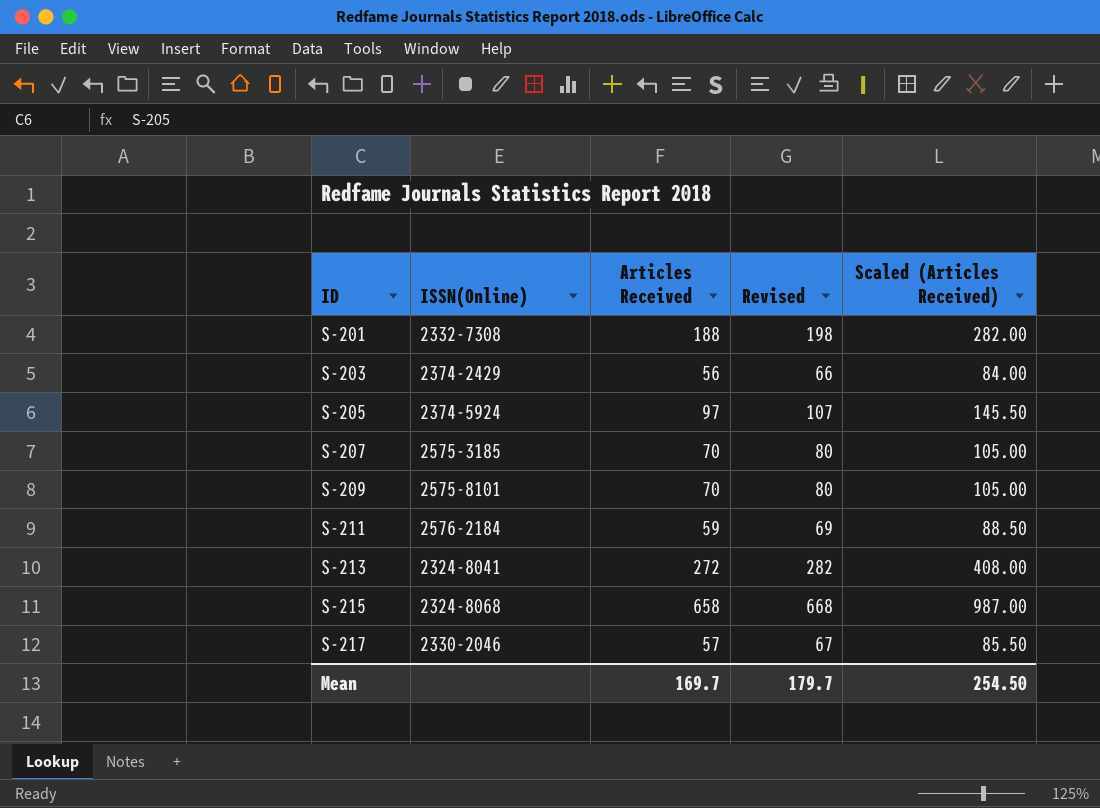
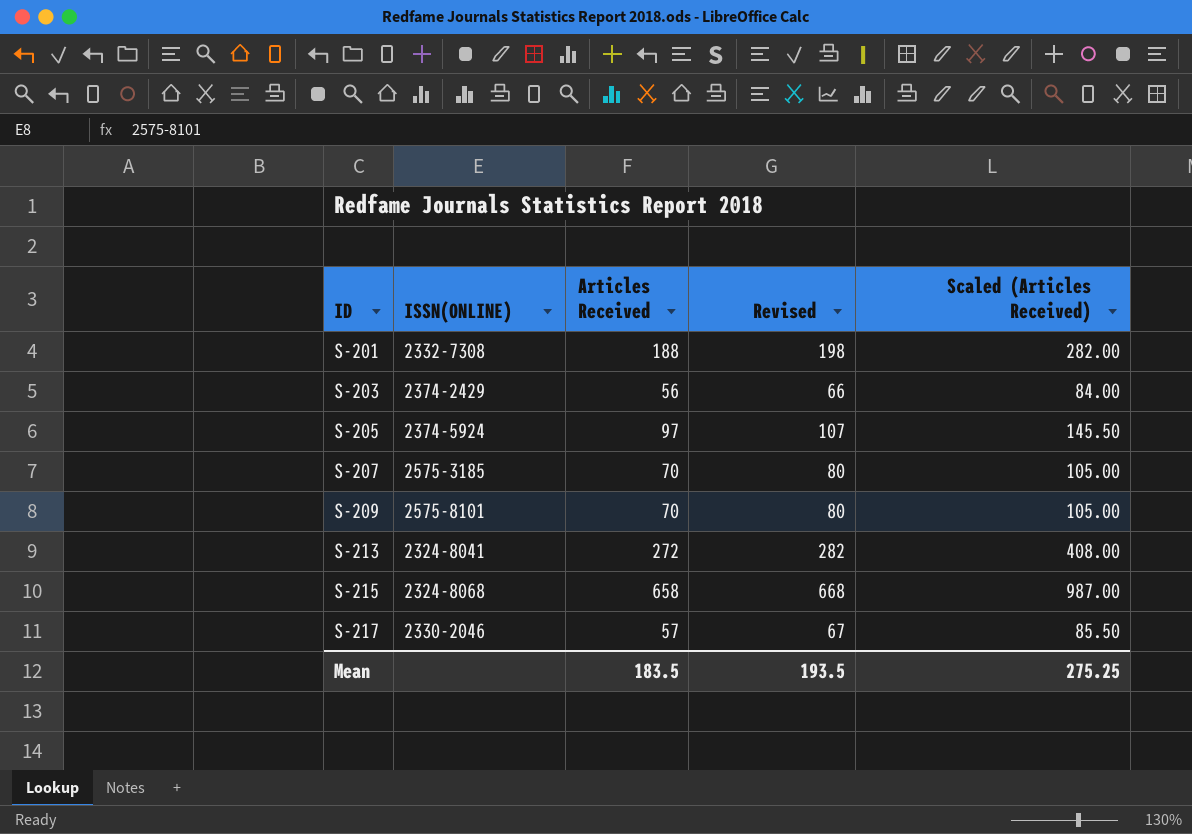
column name: ISSN(Online) -> ISSN(ONLINE)
row S-211: 2576-2184 | 59 | 69 | 88.50 -> none
Mean | Articles Received: 169.7 -> 183.5
Mean | Revised: 179.7 -> 193.5
Mean | Scaled (Articles Received): 254.50 -> 275.25

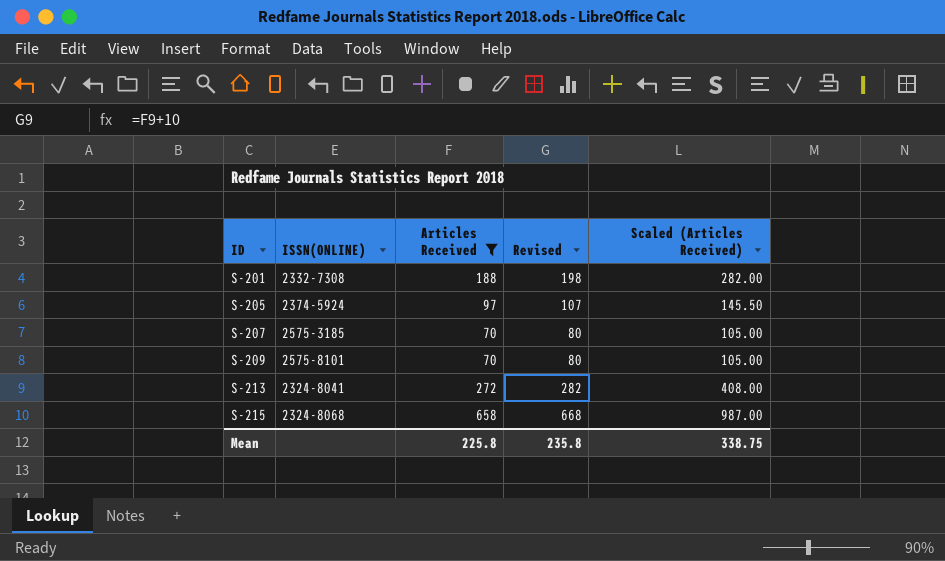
filter: none -> Articles Received >= 70
Mean | Articles Received: 183.5 -> 225.8
Mean | Revised: 193.5 -> 235.8
Mean | Scaled (Articles Received): 275.25 -> 338.75

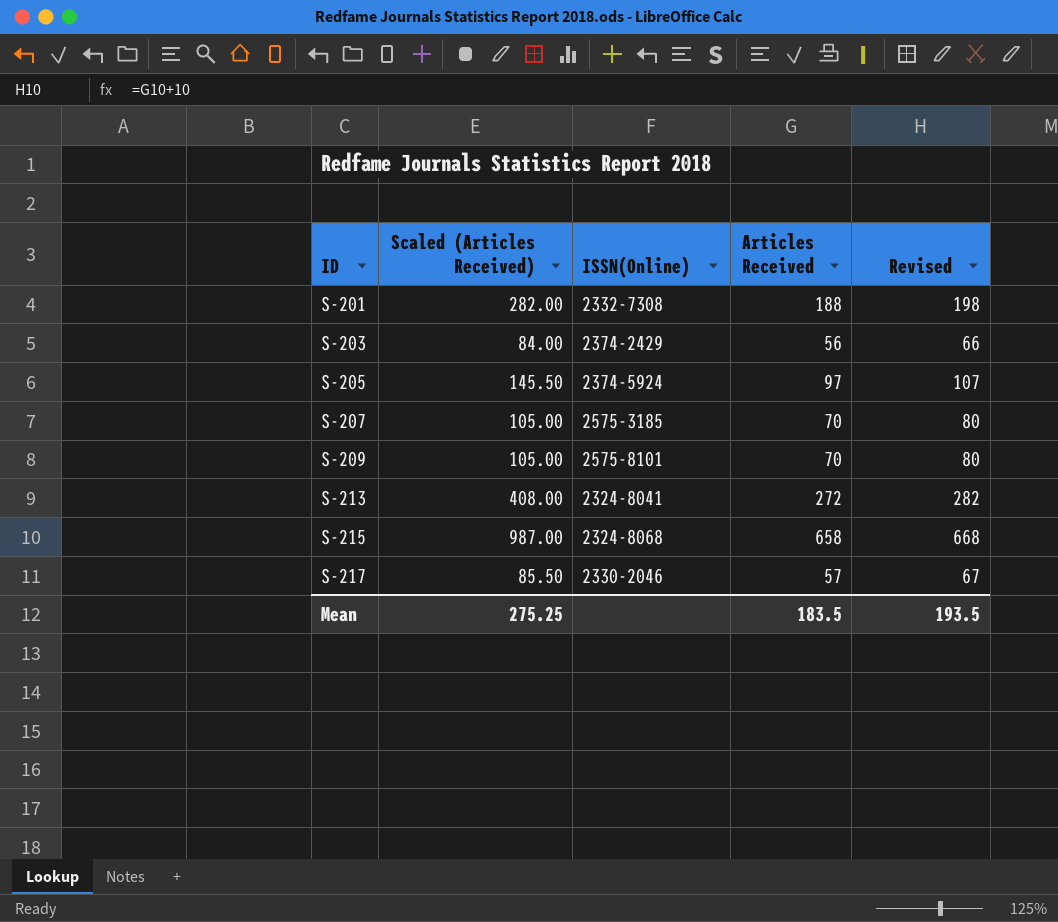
filter: Articles Received >= 70 -> none
column Scaled (Articles Received) | position: 5 -> 2
column name: ISSN(ONLINE) -> ISSN(Online)
Mean | Scaled (Articles Received): 338.75 -> 275.25
Mean | Articles Received: 225.8 -> 183.5
Mean | Revised: 235.8 -> 193.5

